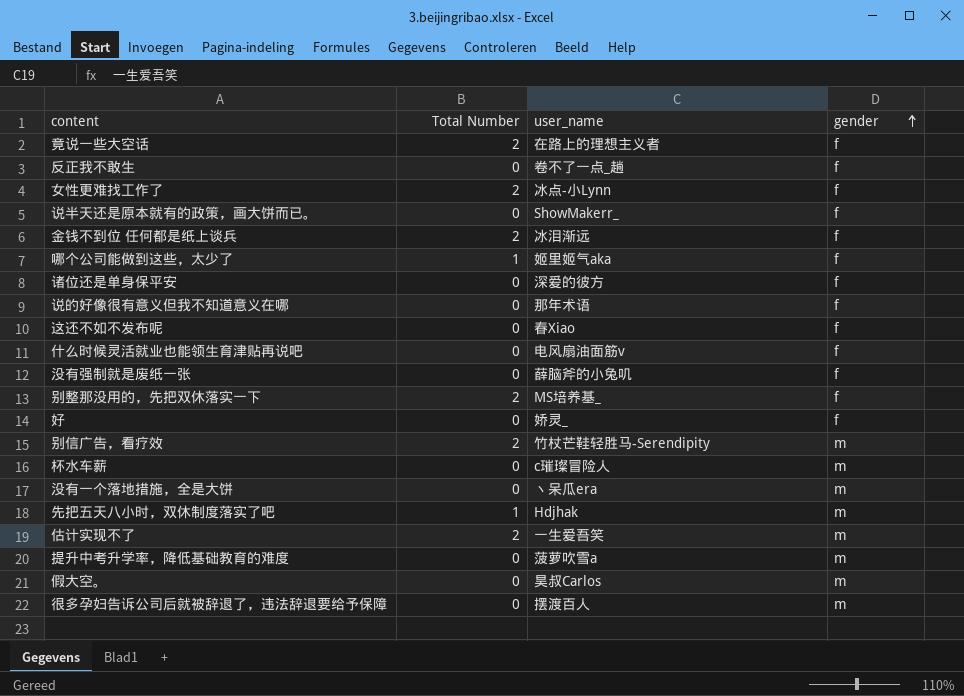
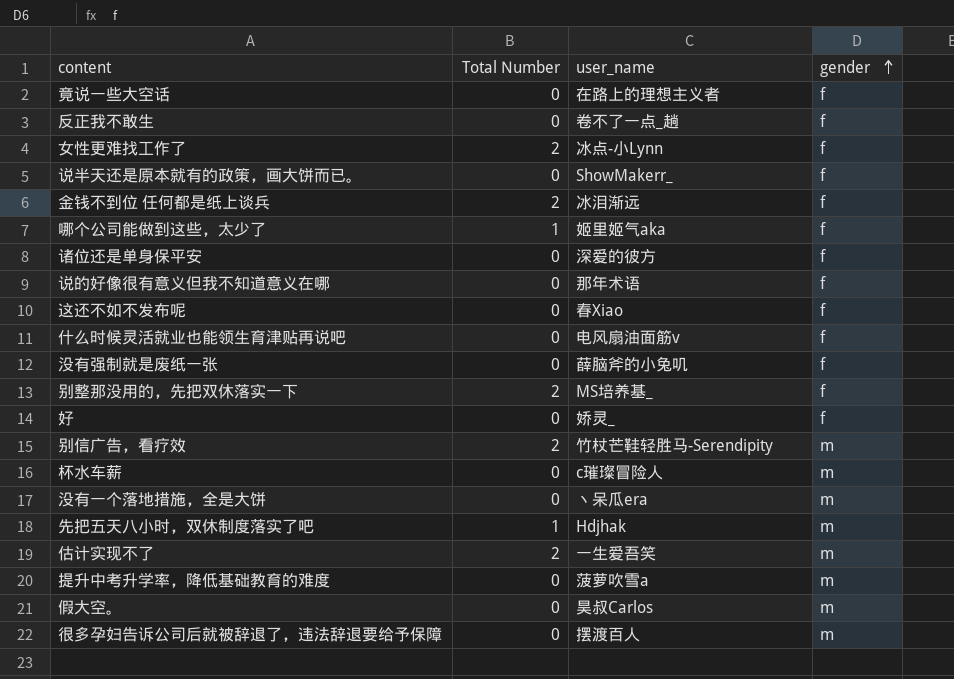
竟说一些大空话 | Total Number: 2 -> 0

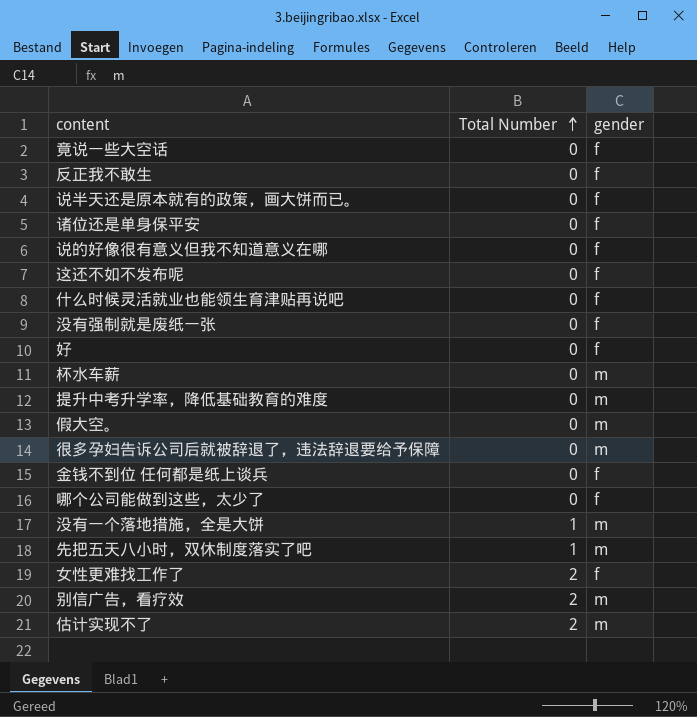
row order: gender ascending -> Total Number ascending
column user_name | position: 3 -> none
row 别整那没用的，先把双休落实一下: 2 | MS培养基_ | f -> none
金钱不到位 任何都是纸上谈兵 | Total Number: 2 -> 0
哪个公司能做到这些，太少了 | Total Number: 1 -> 0
没有一个落地措施，全是大饼 | Total Number: 0 -> 1

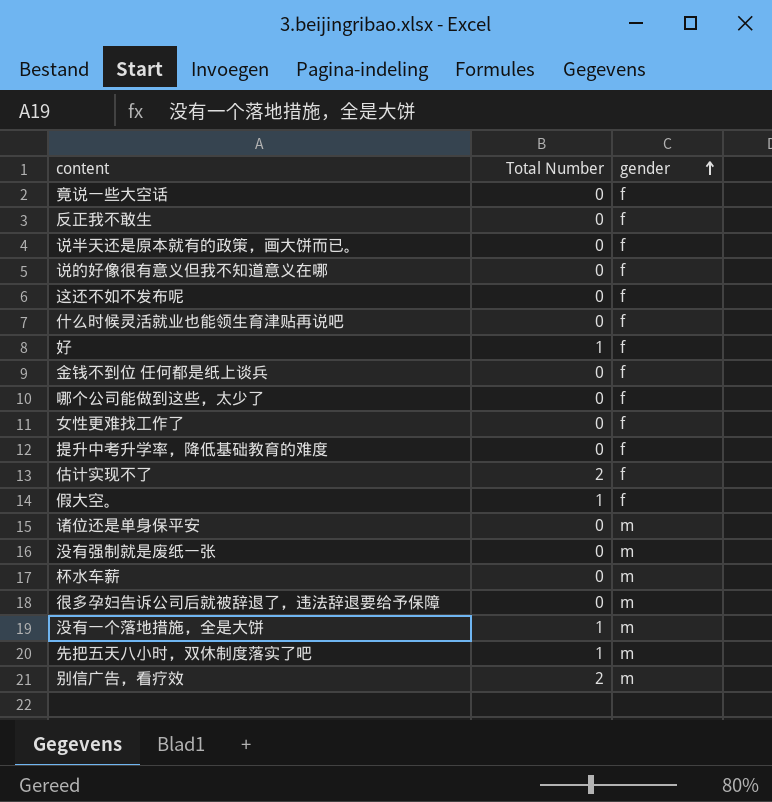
row order: Total Number ascending -> gender ascending
好 | Total Number: 0 -> 1
女性更难找工作了 | Total Number: 2 -> 0
提升中考升学率，降低基础教育的难度 | gender: m -> f
估计实现不了 | gender: m -> f
假大空。 | Total Number: 0 -> 1
假大空。 | gender: m -> f
诸位还是单身保平安 | gender: f -> m
没有强制就是废纸一张 | gender: f -> m

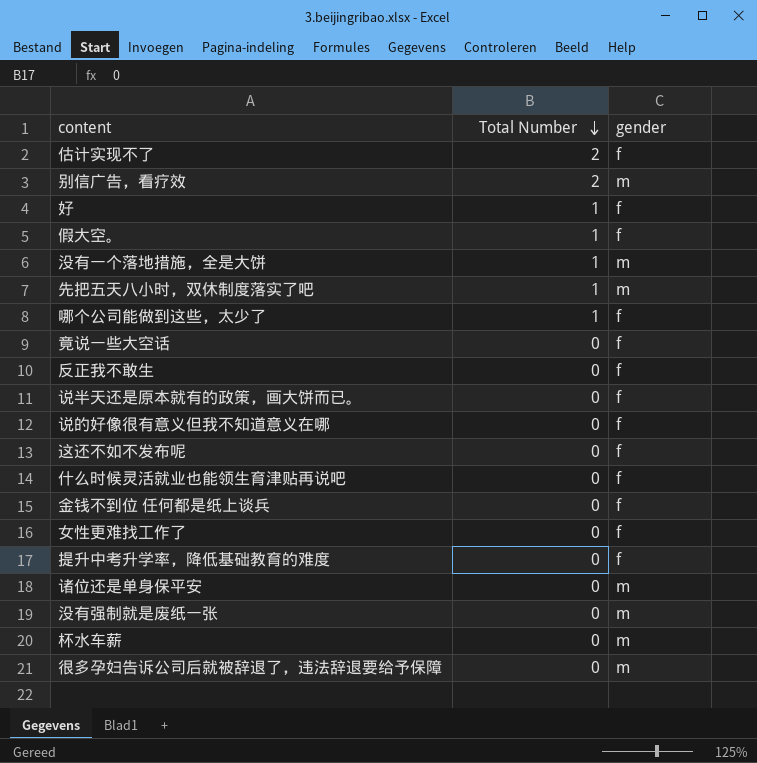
row order: gender ascending -> Total Number descending
哪个公司能做到这些，太少了 | Total Number: 0 -> 1

